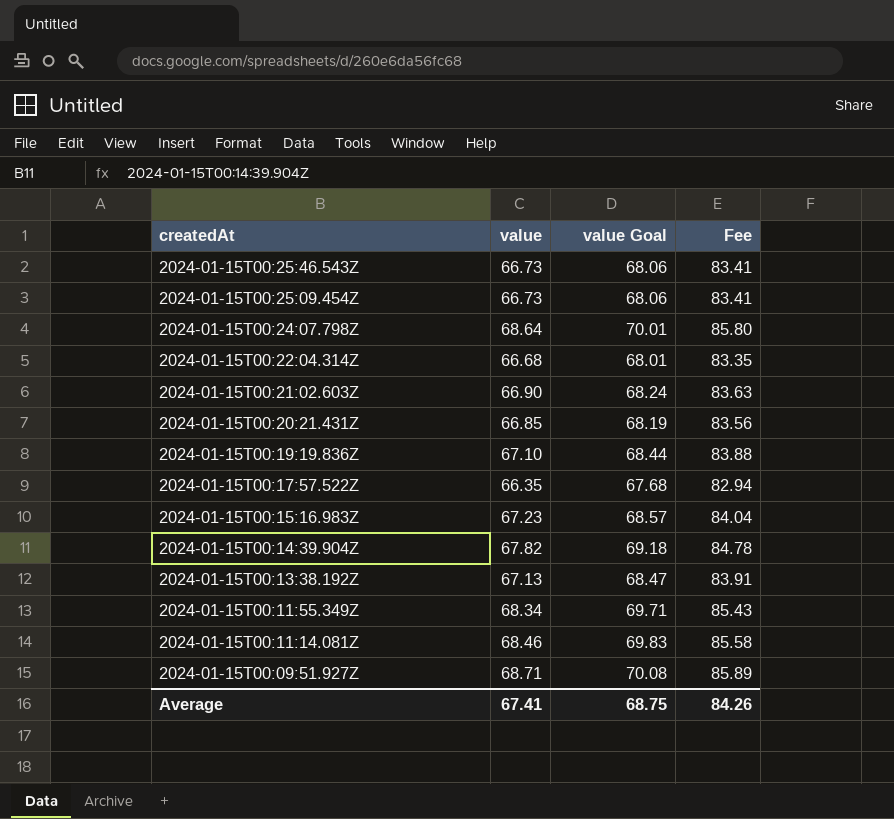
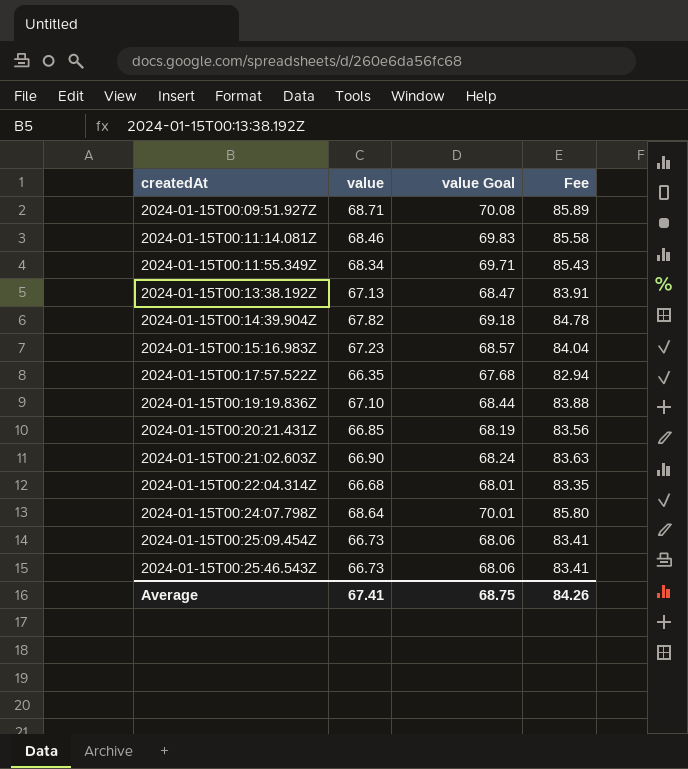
row order: createdAt descending -> createdAt ascending

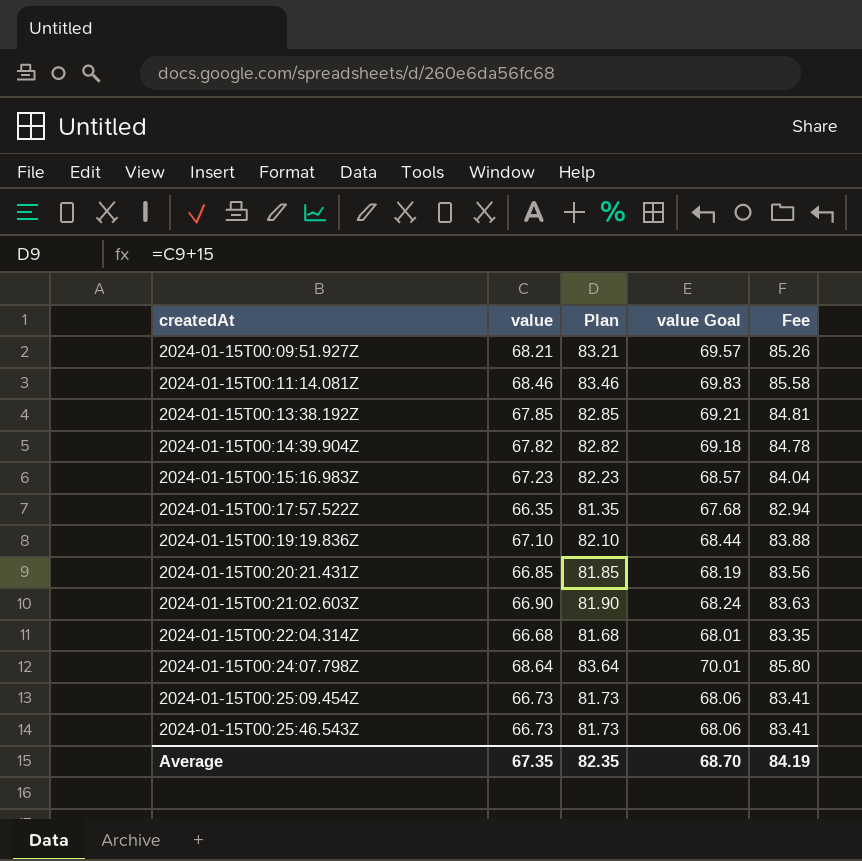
column Plan | formula: none -> [value] + 15
row 2024-01-15T00:11:55.349Z: 68.34 | 69.71 | 85.43 -> none
2024-01-15T00:09:51.927Z | value: 68.71 -> 68.21
2024-01-15T00:09:51.927Z | value Goal: 70.08 -> 69.57
2024-01-15T00:09:51.927Z | Fee: 85.89 -> 85.26
2024-01-15T00:13:38.192Z | value: 67.13 -> 67.85
2024-01-15T00:13:38.192Z | value Goal: 68.47 -> 69.21
2024-01-15T00:13:38.192Z | Fee: 83.91 -> 84.81
Average | value: 67.41 -> 67.35
Average | value Goal: 68.75 -> 68.70
Average | Fee: 84.26 -> 84.19

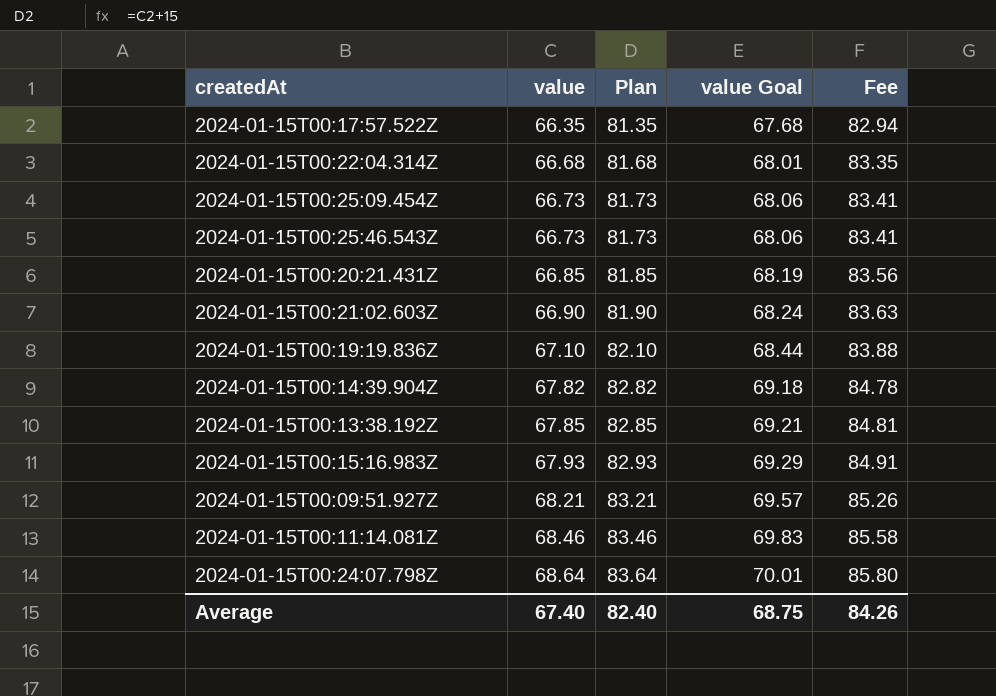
row order: createdAt ascending -> value ascending
2024-01-15T00:15:16.983Z | value: 67.23 -> 67.93
2024-01-15T00:15:16.983Z | Plan: 82.23 -> 82.93
2024-01-15T00:15:16.983Z | value Goal: 68.57 -> 69.29
2024-01-15T00:15:16.983Z | Fee: 84.04 -> 84.91
Average | value: 67.35 -> 67.40
Average | Plan: 82.35 -> 82.40
Average | value Goal: 68.70 -> 68.75
Average | Fee: 84.19 -> 84.26

